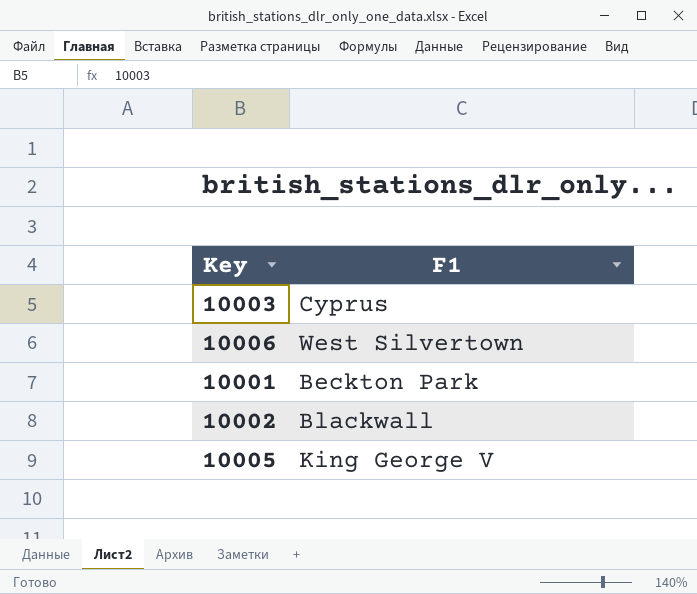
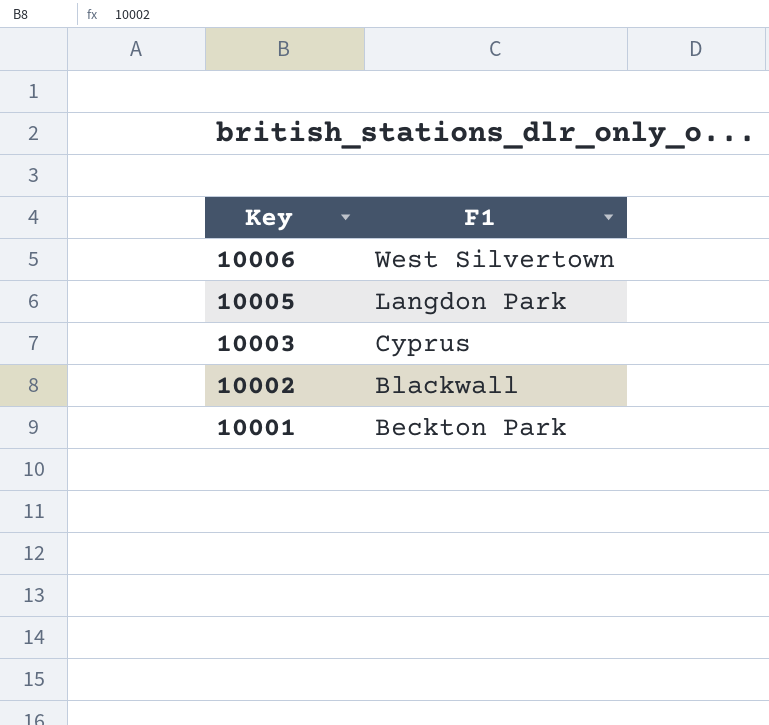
row order: none -> Key descending
10005 | F1: King George V -> Langdon Park

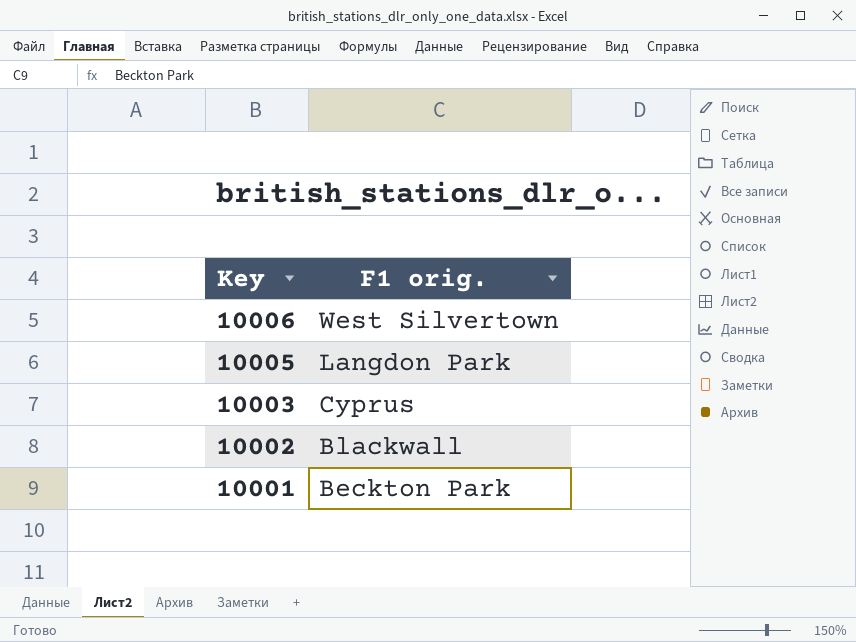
column name: F1 -> F1 orig.

